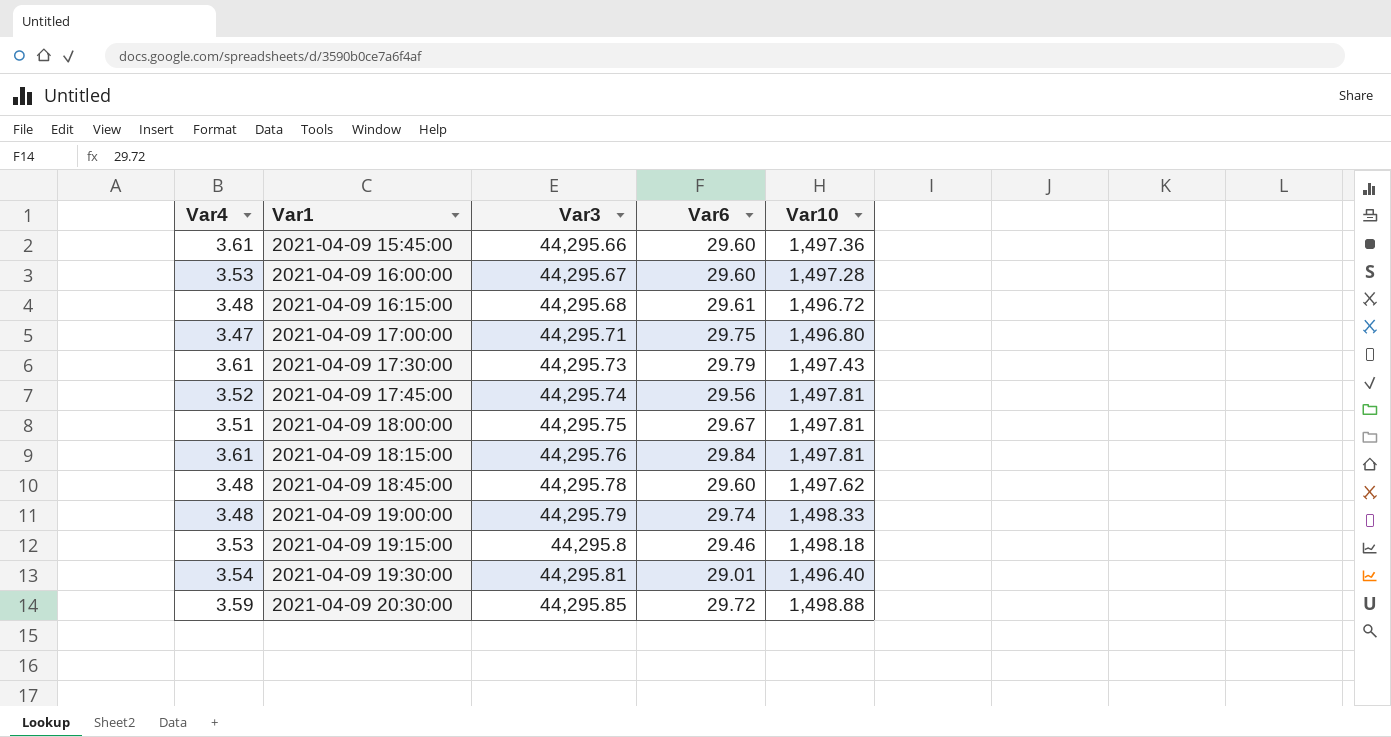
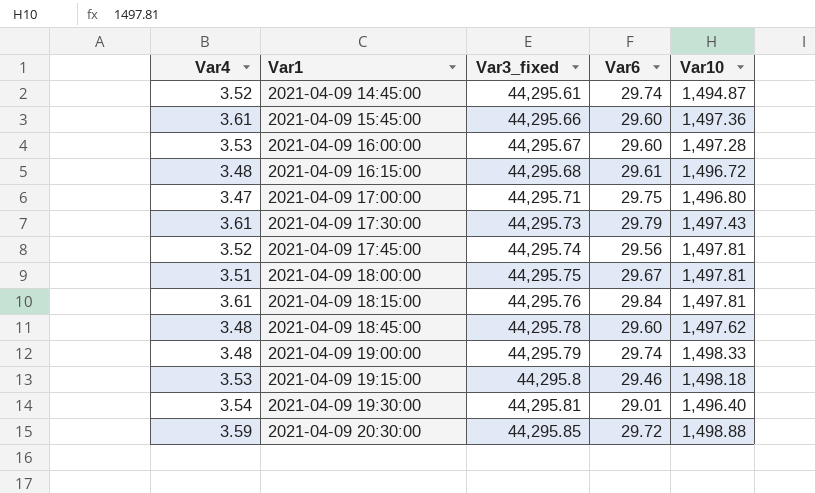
column name: Var3 -> Var3_fixed
row 2021-04-09 14:45:00: none -> 3.52 | 44,295.61 | 29.74 | 1,494.87

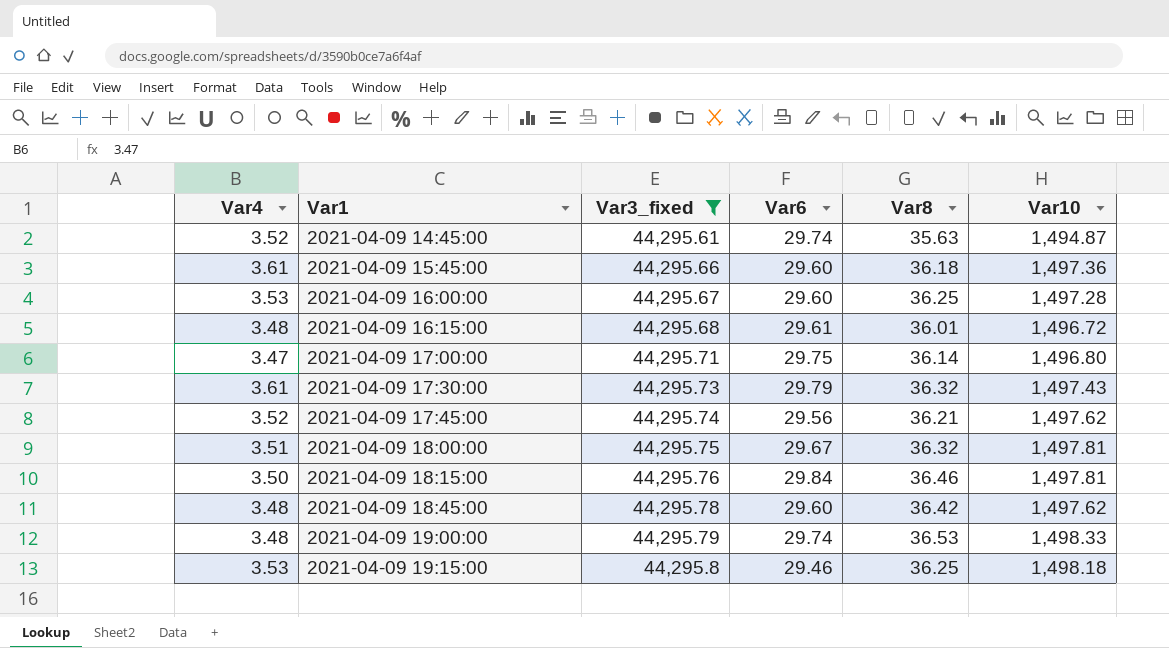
filter: none -> Var3_fixed <= 44,295.8
column Var8 | position: none -> 5
2021-04-09 17:45:00 | Var10: 1,497.81 -> 1,497.62
2021-04-09 18:15:00 | Var4: 3.61 -> 3.50

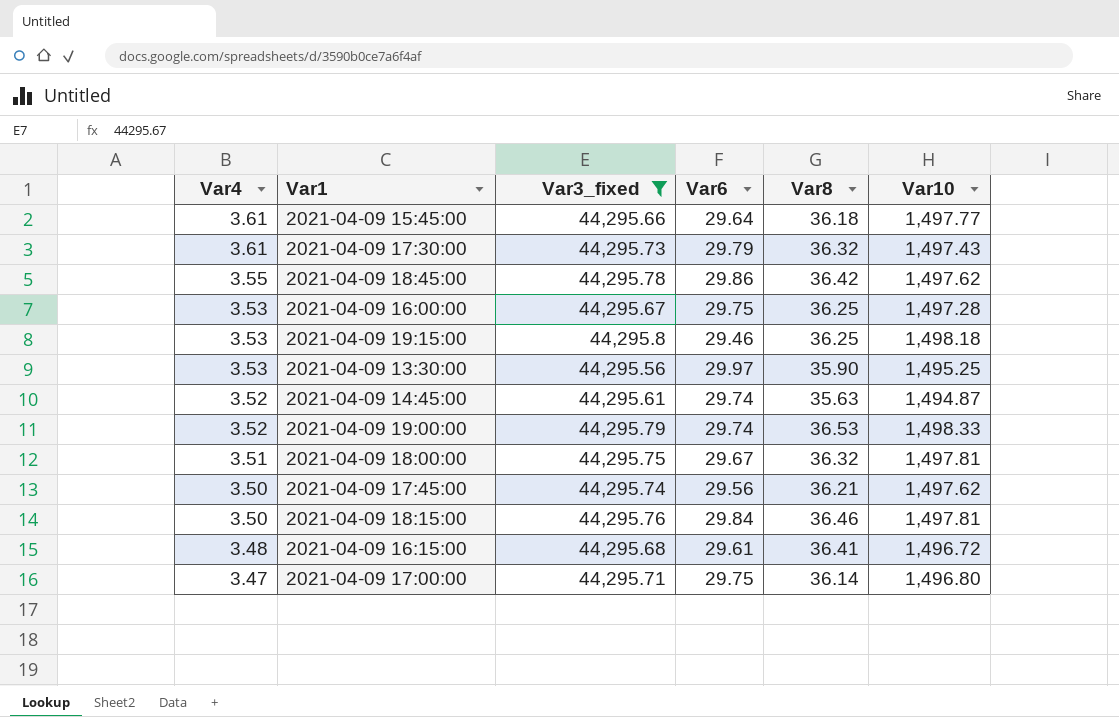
row order: Var1 ascending -> Var4 descending
2021-04-09 15:45:00 | Var6: 29.60 -> 29.64
2021-04-09 15:45:00 | Var10: 1,497.36 -> 1,497.77
2021-04-09 18:45:00 | Var4: 3.48 -> 3.55
2021-04-09 18:45:00 | Var6: 29.60 -> 29.86
2021-04-09 16:00:00 | Var6: 29.60 -> 29.75
row 2021-04-09 13:30:00: none -> 3.53 | 44,295.56 | 29.97 | 35.90 | 1,495.25
2021-04-09 19:00:00 | Var4: 3.48 -> 3.52
2021-04-09 17:45:00 | Var4: 3.52 -> 3.50
2021-04-09 16:15:00 | Var8: 36.01 -> 36.41

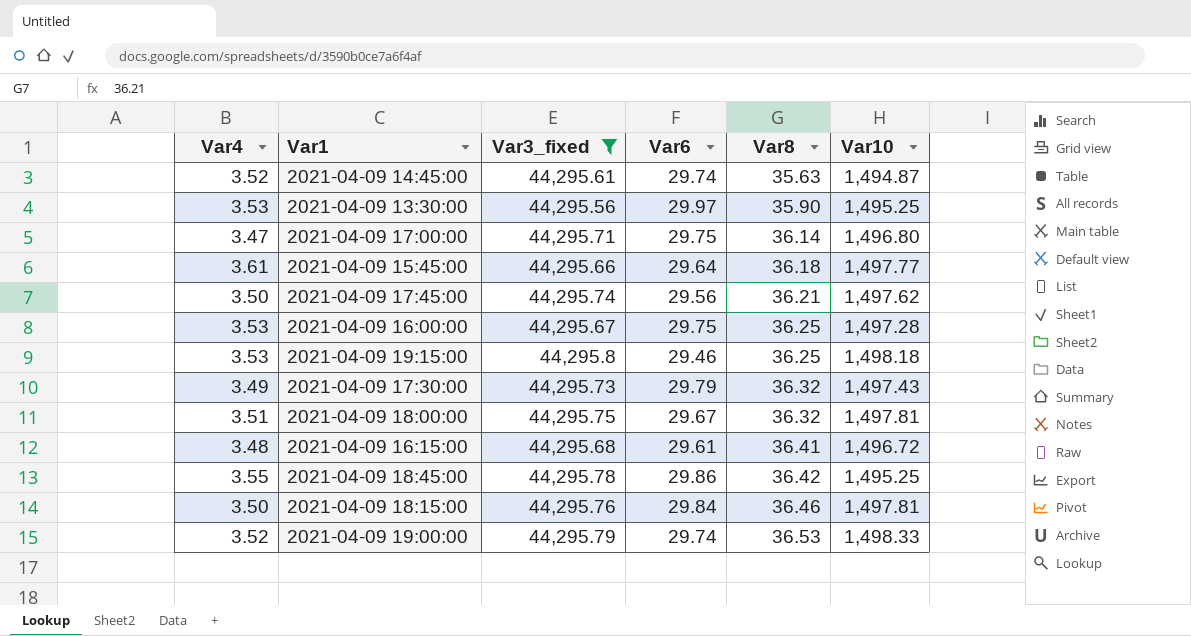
row order: Var4 descending -> Var8 ascending
2021-04-09 17:30:00 | Var4: 3.61 -> 3.49
2021-04-09 18:45:00 | Var10: 1,497.62 -> 1,495.25

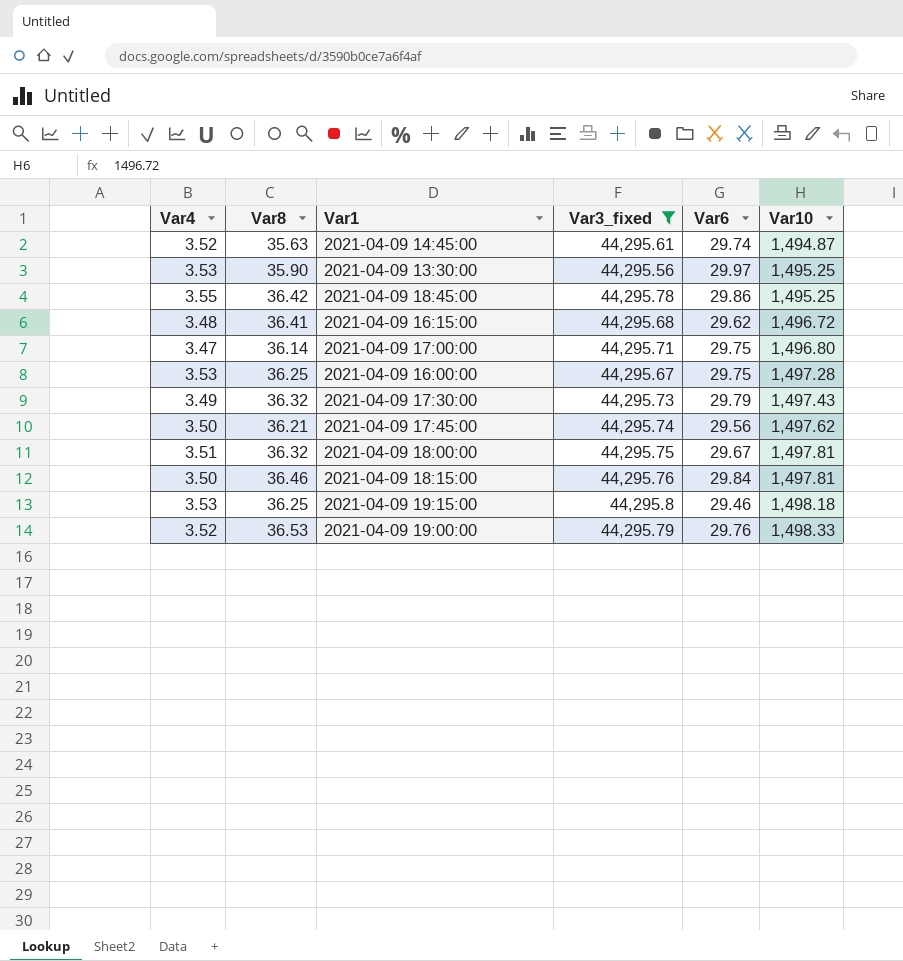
row order: Var8 ascending -> Var10 ascending
column Var8 | position: 5 -> 2
row 2021-04-09 15:45:00: 3.61 | 44,295.66 | 29.64 | 36.18 | 1,497.77 -> none
2021-04-09 16:15:00 | Var6: 29.61 -> 29.62
2021-04-09 19:00:00 | Var6: 29.74 -> 29.76

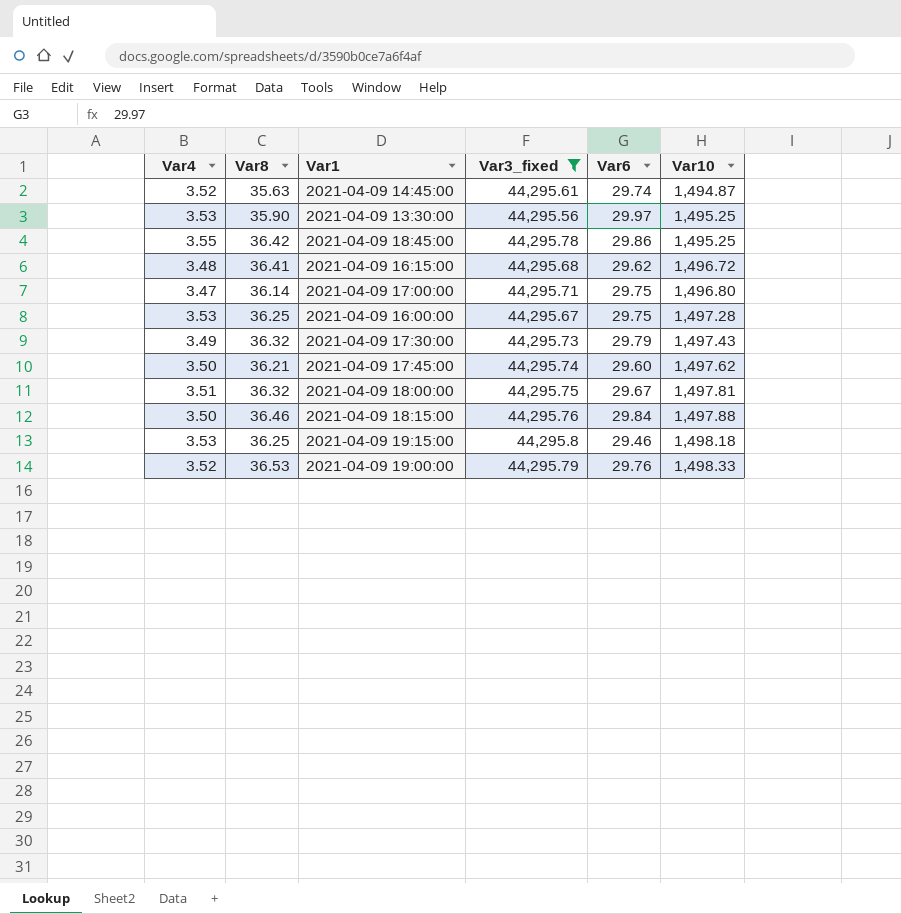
2021-04-09 17:45:00 | Var6: 29.56 -> 29.60
2021-04-09 18:15:00 | Var10: 1,497.81 -> 1,497.88

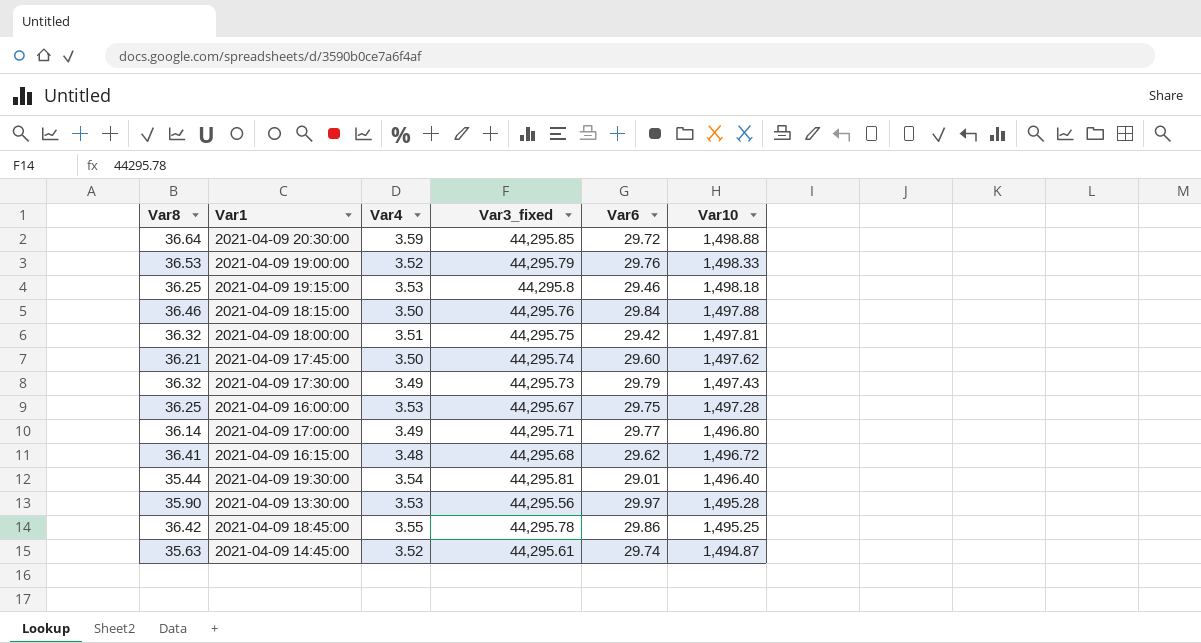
filter: Var3_fixed <= 44,295.8 -> none
row order: Var10 ascending -> Var10 descending
column Var4 | position: 1 -> 3
2021-04-09 18:00:00 | Var6: 29.67 -> 29.42
2021-04-09 17:00:00 | Var4: 3.47 -> 3.49
2021-04-09 17:00:00 | Var6: 29.75 -> 29.77
2021-04-09 13:30:00 | Var10: 1,495.25 -> 1,495.28

